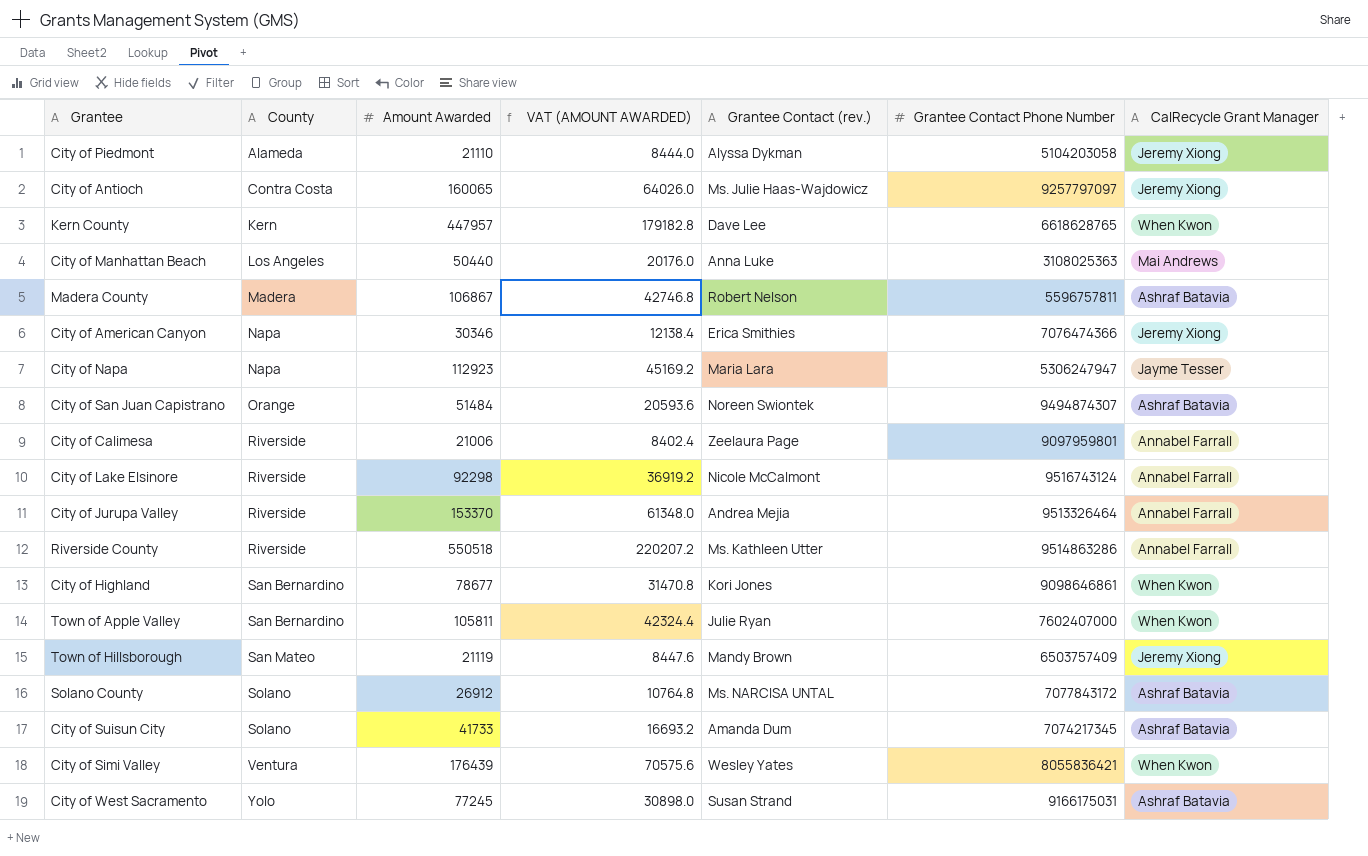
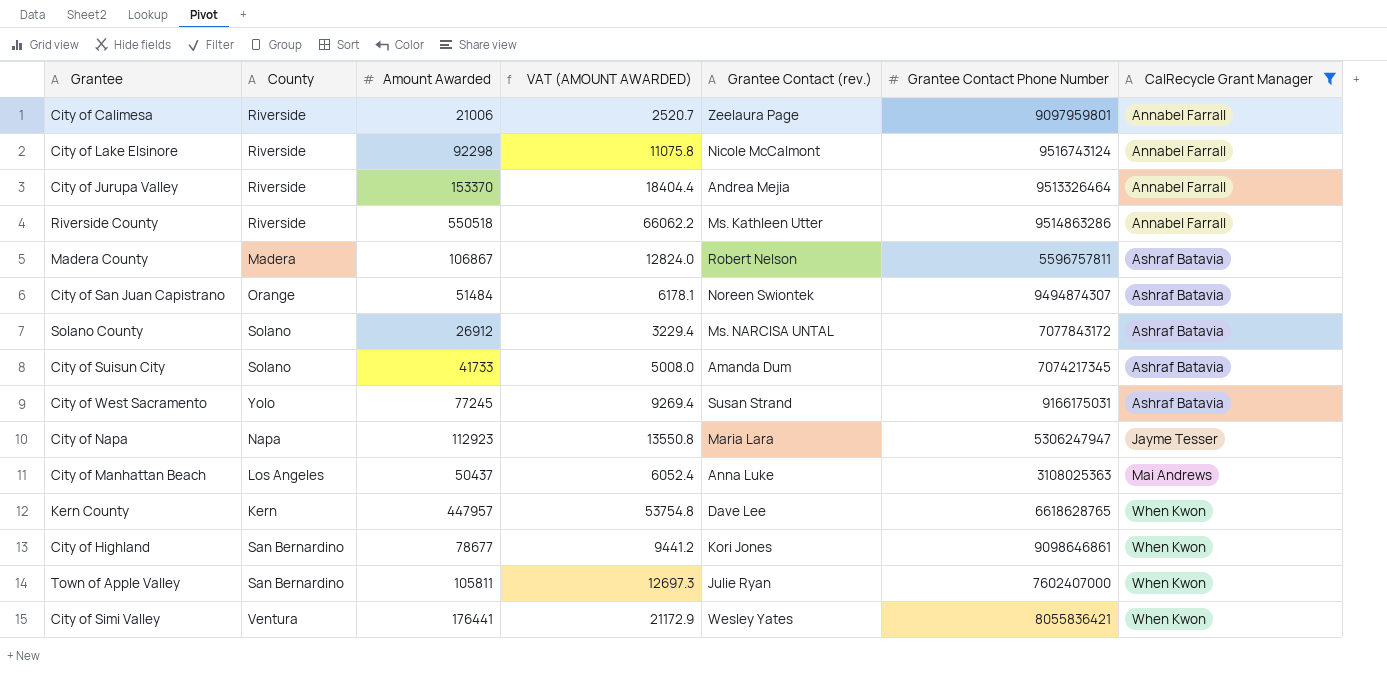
filter: none -> CalRecycle Grant Manager != Jeremy Xiong
row order: County ascending -> CalRecycle Grant Manager ascending
column VAT (AMOUNT AWARDED) | formula: [Amount Awarded] * 0.4 -> [Amount Awarded] * 0.12
City of Manhattan Beach | Amount Awarded: 50440 -> 50437
City of Simi Valley | Amount Awarded: 176439 -> 176441

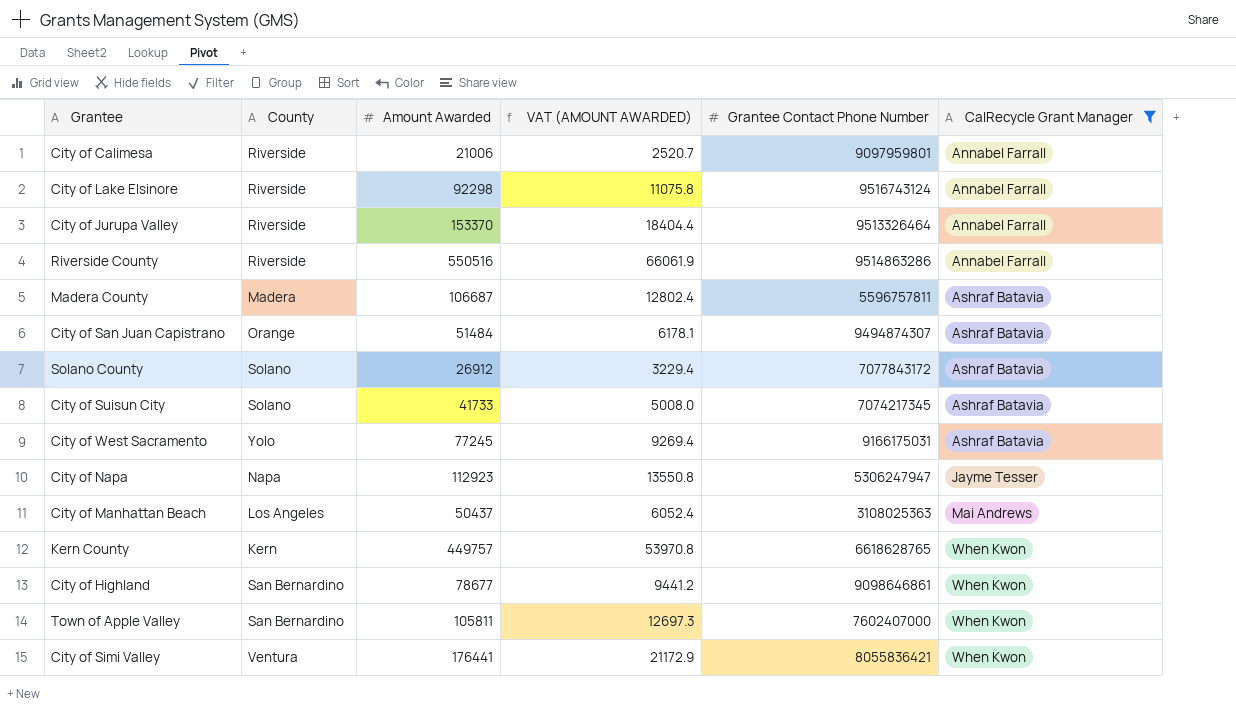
column Grantee Contact (rev.) | position: 5 -> none
Riverside County | Amount Awarded: 550518 -> 550516
Riverside County | VAT (AMOUNT AWARDED): 66062.2 -> 66061.9
Madera County | Amount Awarded: 106867 -> 106687
Madera County | VAT (AMOUNT AWARDED): 12824.0 -> 12802.4
Kern County | Amount Awarded: 447957 -> 449757
Kern County | VAT (AMOUNT AWARDED): 53754.8 -> 53970.8

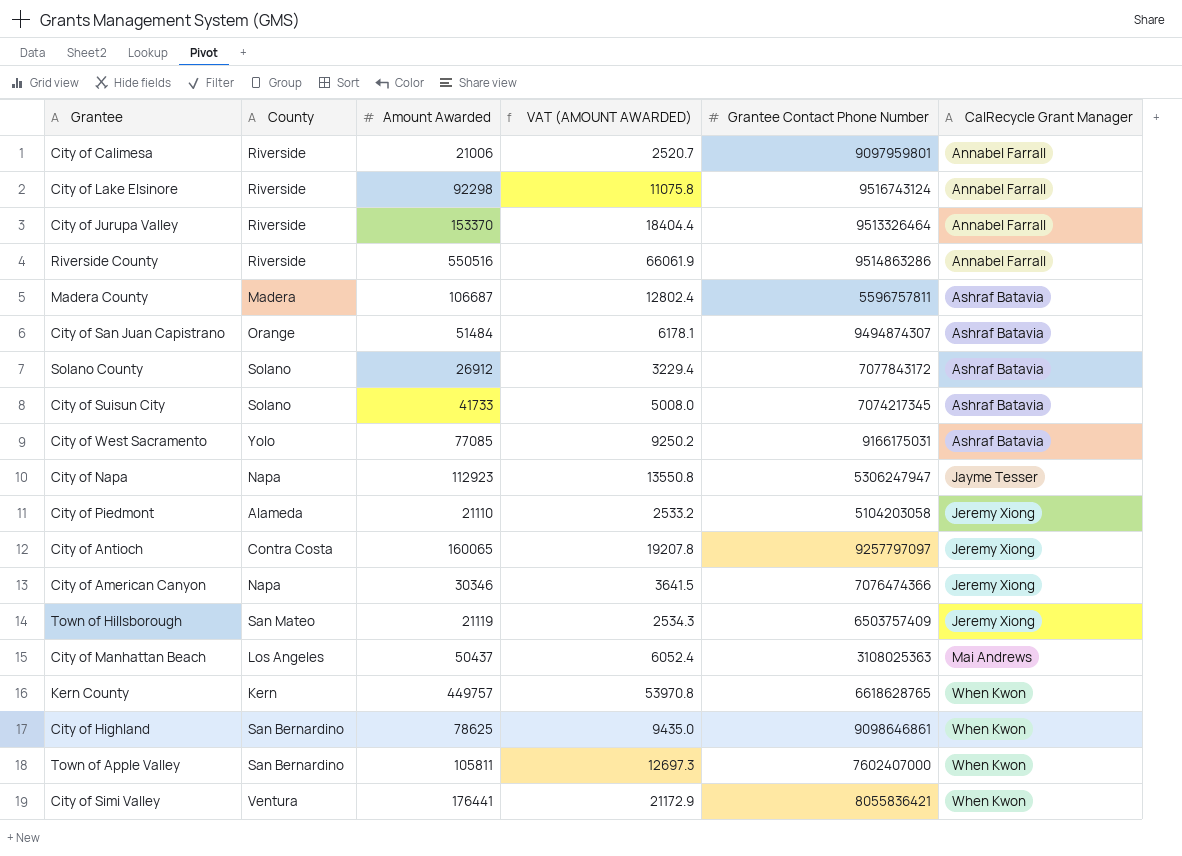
filter: CalRecycle Grant Manager != Jeremy Xiong -> none
City of West Sacramento | Amount Awarded: 77245 -> 77085
City of West Sacramento | VAT (AMOUNT AWARDED): 9269.4 -> 9250.2
City of Highland | Amount Awarded: 78677 -> 78625
City of Highland | VAT (AMOUNT AWARDED): 9441.2 -> 9435.0

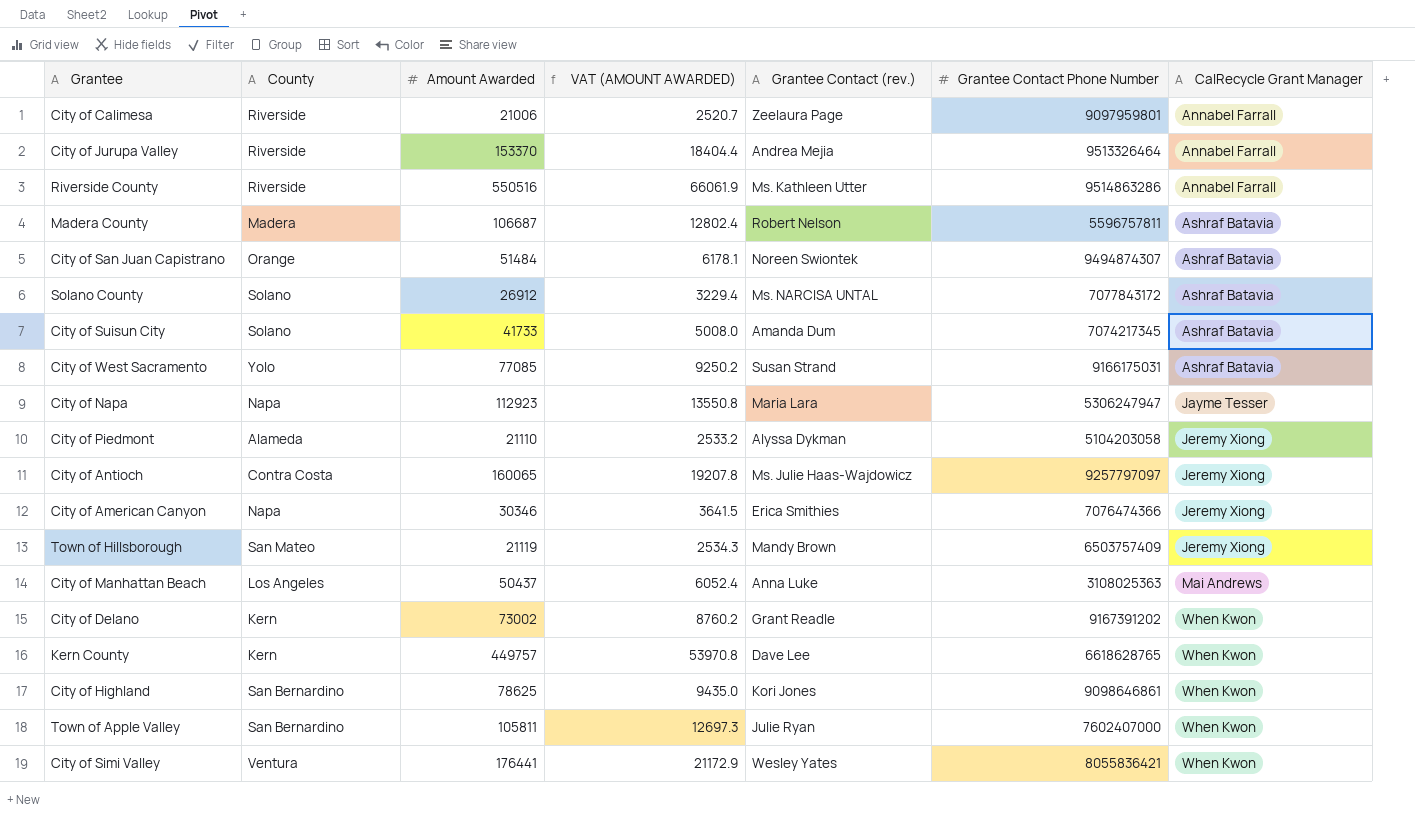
column Grantee Contact (rev.) | position: none -> 5
row City of Lake Elsinore: Riverside | 92298 | 11075.8 | 9516743124 | Annabel Farrall -> none
row City of Delano: none -> Kern | 73002 | 8760.2 | Grant Readle | 9167391202 | When Kwon

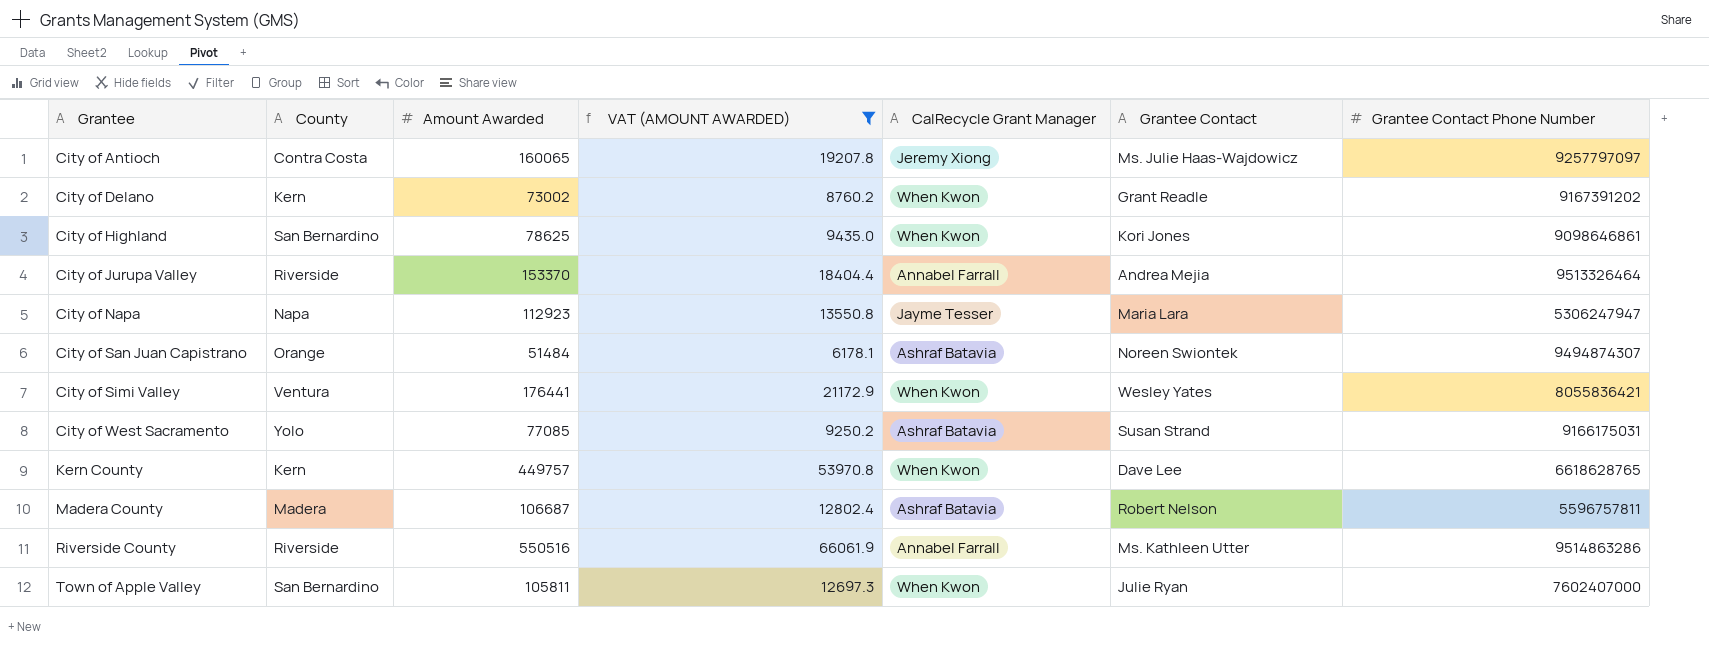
filter: none -> VAT (AMOUNT AWARDED) >= 6178.1
row order: CalRecycle Grant Manager ascending -> Grantee ascending
column CalRecycle Grant Manager | position: 7 -> 5
column name: Grantee Contact (rev.) -> Grantee Contact

